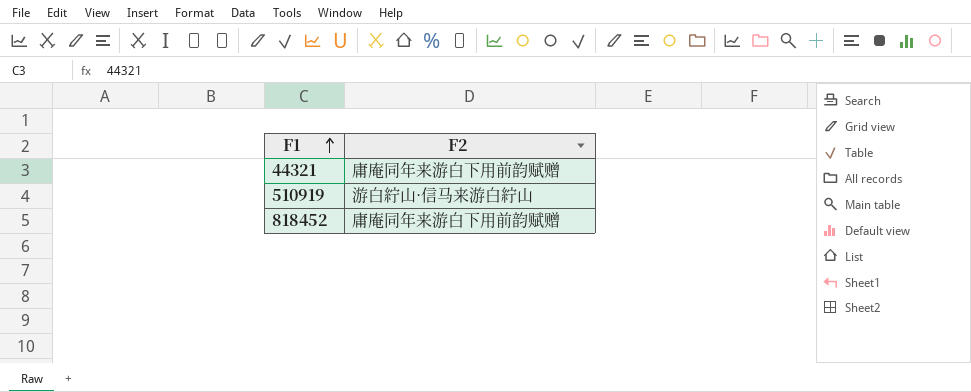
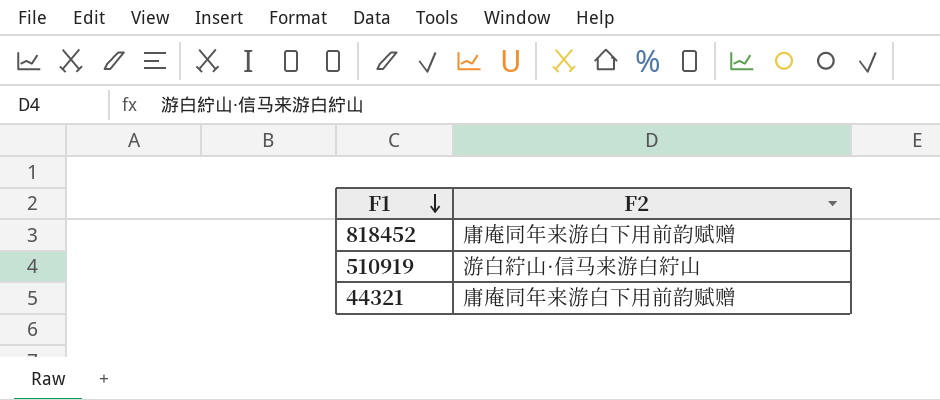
row order: F1 ascending -> F1 descending

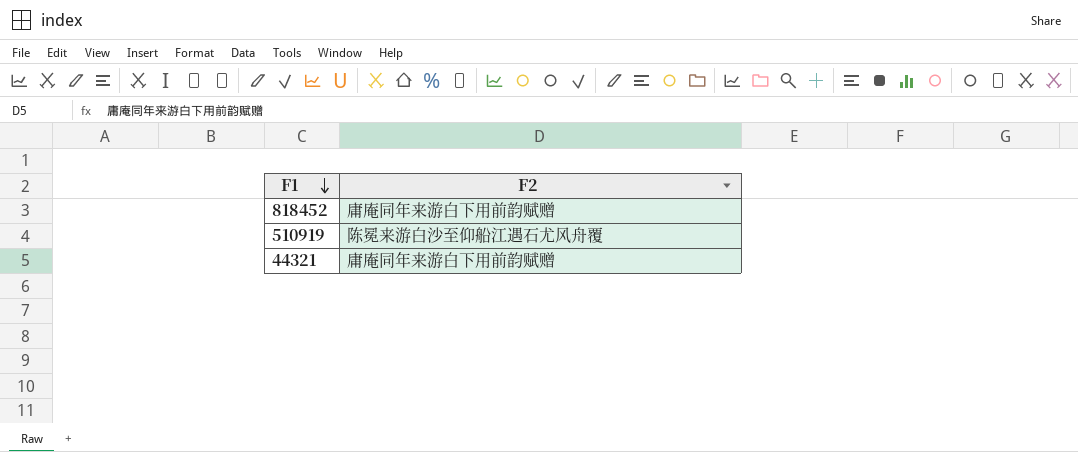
510919 | F2: 游白紵山·信马来游白紵山 -> 陈冕来游白沙至仰船江遇石尤风舟覆

